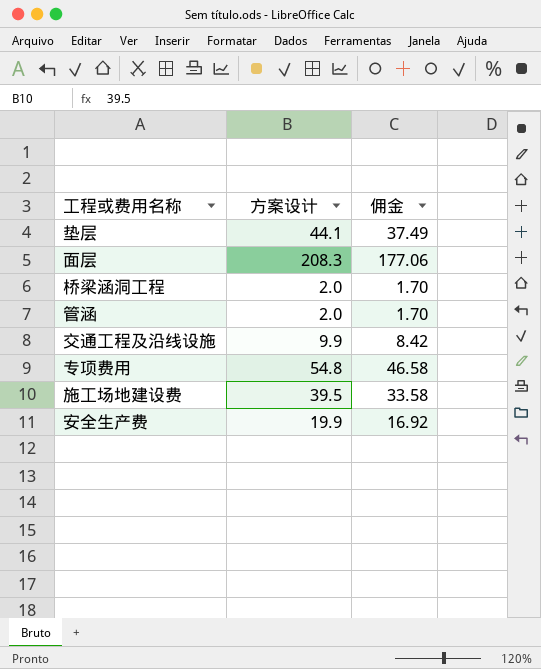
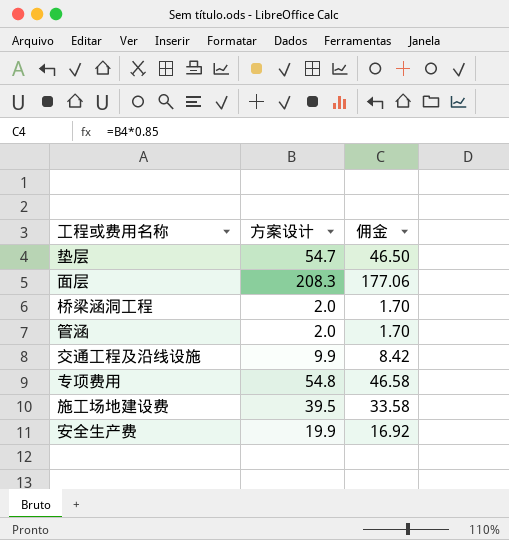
垫层 | 方案设计: 44.1 -> 54.7
垫层 | 佣金: 37.49 -> 46.50

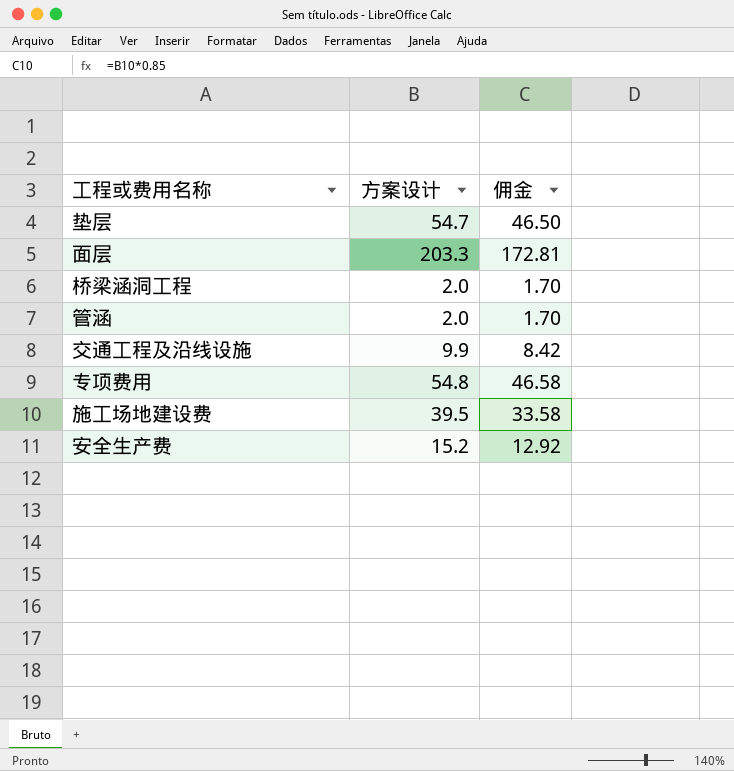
面层 | 方案设计: 208.3 -> 203.3
面层 | 佣金: 177.06 -> 172.81
安全生产费 | 方案设计: 19.9 -> 15.2
安全生产费 | 佣金: 16.92 -> 12.92

